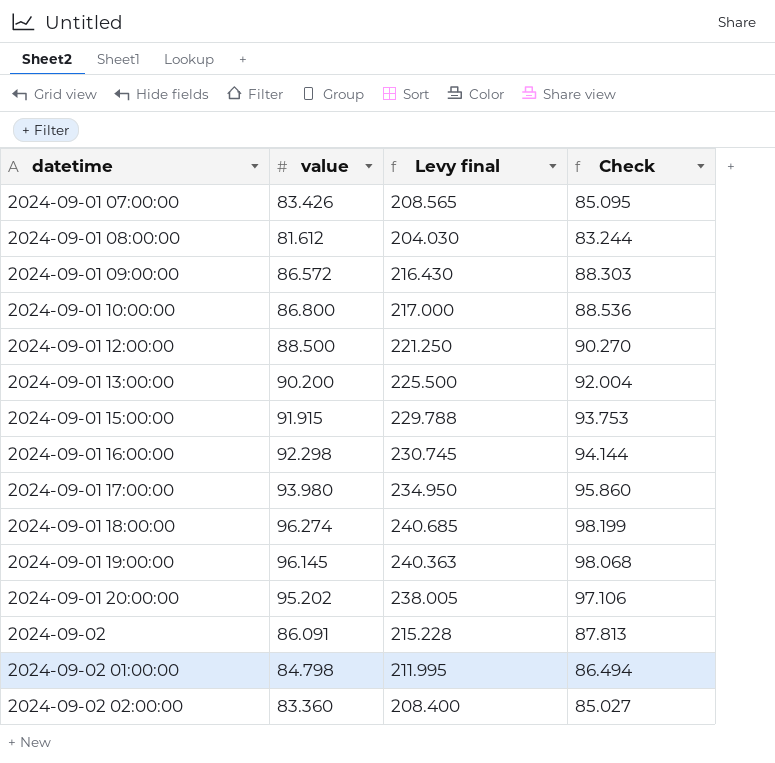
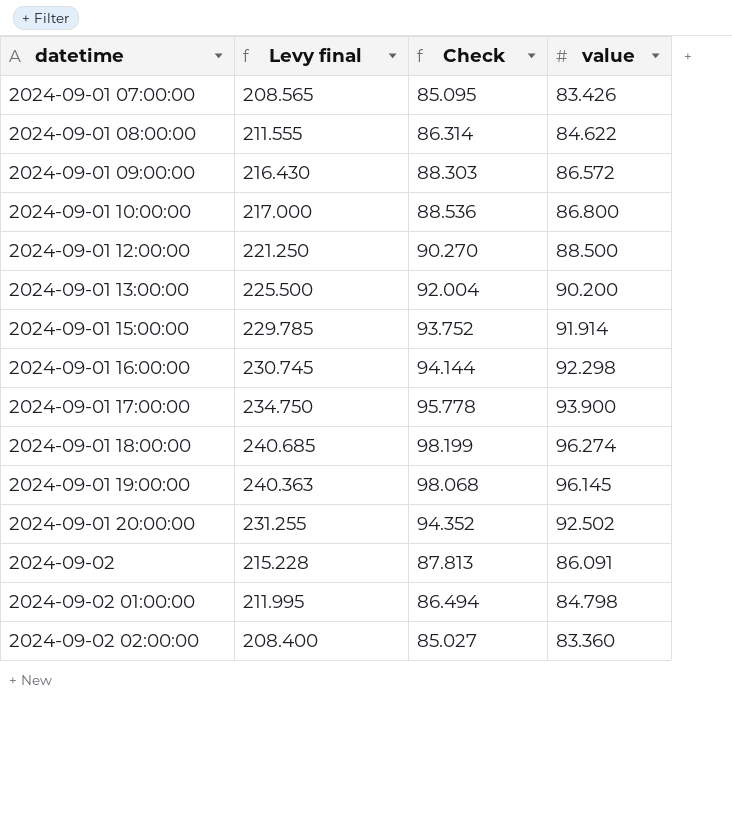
column value | position: 2 -> 4
2024-09-01 08:00:00 | Levy final: 204.030 -> 211.555
2024-09-01 08:00:00 | Check: 83.244 -> 86.314
2024-09-01 08:00:00 | value: 81.612 -> 84.622
2024-09-01 15:00:00 | Levy final: 229.788 -> 229.785
2024-09-01 15:00:00 | Check: 93.753 -> 93.752
2024-09-01 15:00:00 | value: 91.915 -> 91.914
2024-09-01 17:00:00 | Levy final: 234.950 -> 234.750
2024-09-01 17:00:00 | Check: 95.860 -> 95.778
2024-09-01 17:00:00 | value: 93.980 -> 93.900
2024-09-01 20:00:00 | Levy final: 238.005 -> 231.255
2024-09-01 20:00:00 | Check: 97.106 -> 94.352
2024-09-01 20:00:00 | value: 95.202 -> 92.502

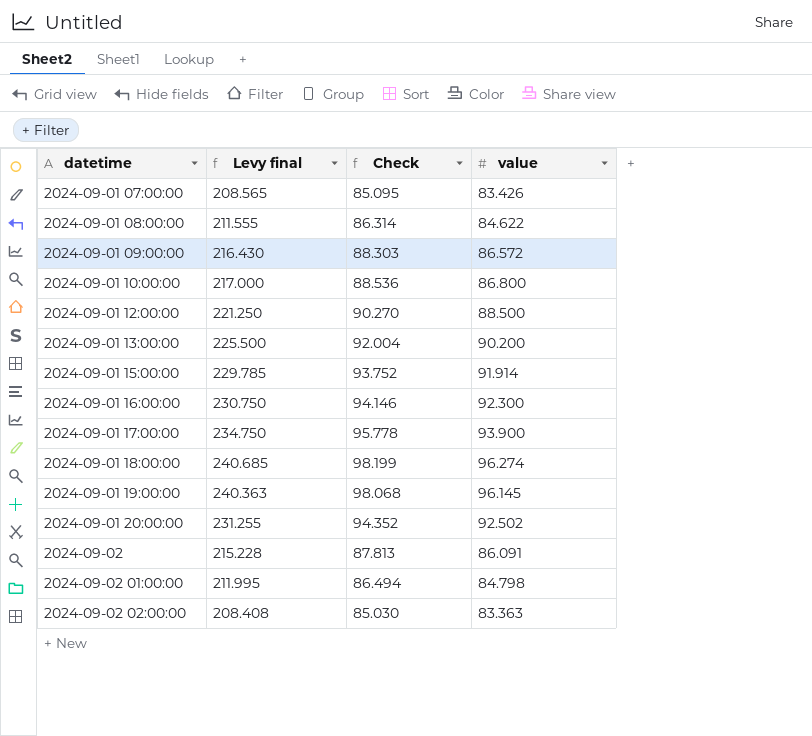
2024-09-01 16:00:00 | Levy final: 230.745 -> 230.750
2024-09-01 16:00:00 | Check: 94.144 -> 94.146
2024-09-01 16:00:00 | value: 92.298 -> 92.300
2024-09-02 02:00:00 | Levy final: 208.400 -> 208.408
2024-09-02 02:00:00 | Check: 85.027 -> 85.030
2024-09-02 02:00:00 | value: 83.360 -> 83.363

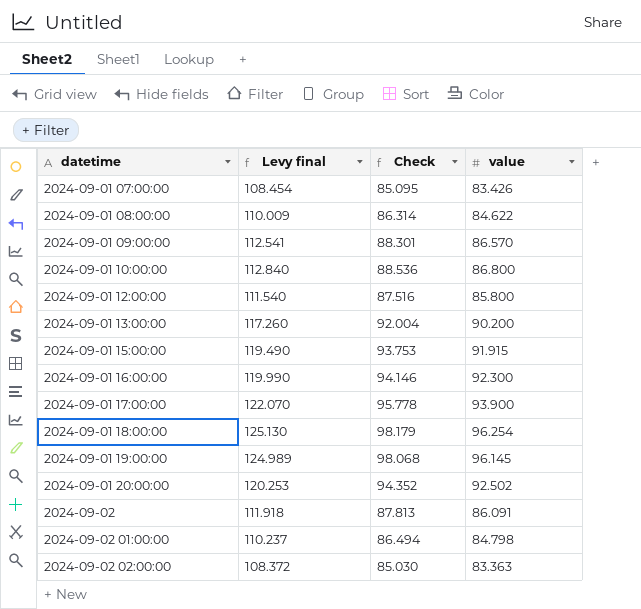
column Levy final | formula: [value] * 2.5 -> [value] * 1.3
2024-09-01 09:00:00 | Check: 88.303 -> 88.301
2024-09-01 09:00:00 | value: 86.572 -> 86.570
2024-09-01 12:00:00 | Check: 90.270 -> 87.516
2024-09-01 12:00:00 | value: 88.500 -> 85.800
2024-09-01 15:00:00 | Check: 93.752 -> 93.753
2024-09-01 15:00:00 | value: 91.914 -> 91.915
2024-09-01 18:00:00 | Check: 98.199 -> 98.179
2024-09-01 18:00:00 | value: 96.274 -> 96.254

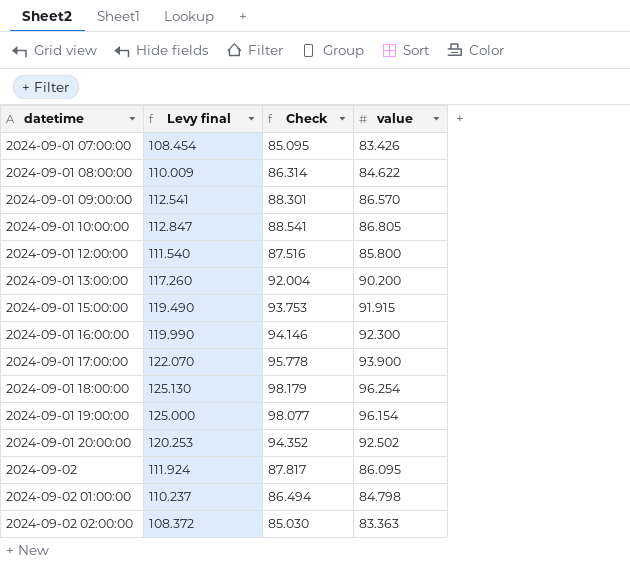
2024-09-01 10:00:00 | Levy final: 112.840 -> 112.847
2024-09-01 10:00:00 | Check: 88.536 -> 88.541
2024-09-01 10:00:00 | value: 86.800 -> 86.805
2024-09-01 19:00:00 | Levy final: 124.989 -> 125.000
2024-09-01 19:00:00 | Check: 98.068 -> 98.077
2024-09-01 19:00:00 | value: 96.145 -> 96.154
2024-09-02 | Levy final: 111.918 -> 111.924
2024-09-02 | Check: 87.813 -> 87.817
2024-09-02 | value: 86.091 -> 86.095

